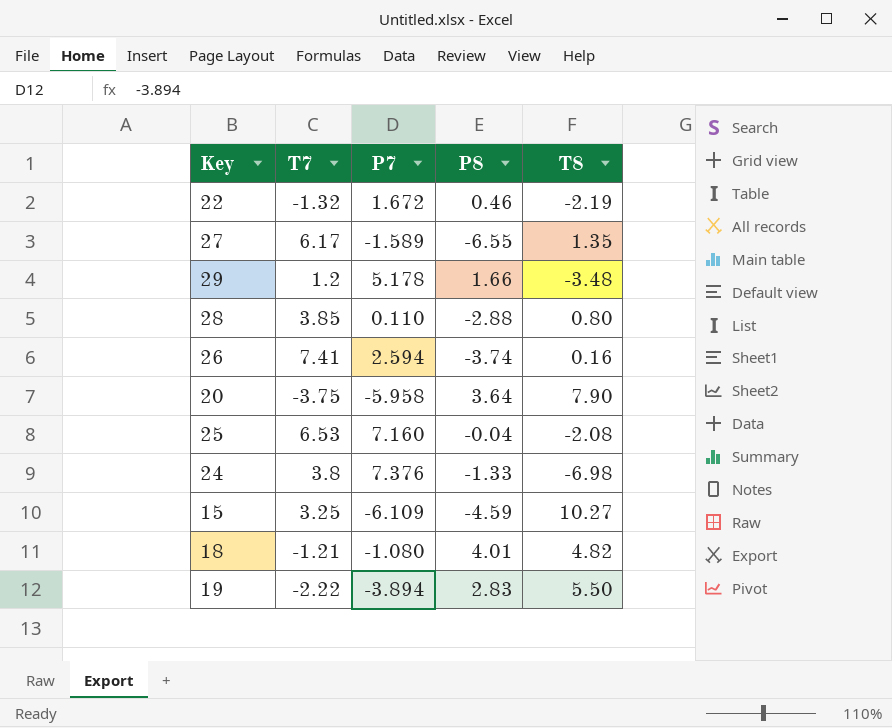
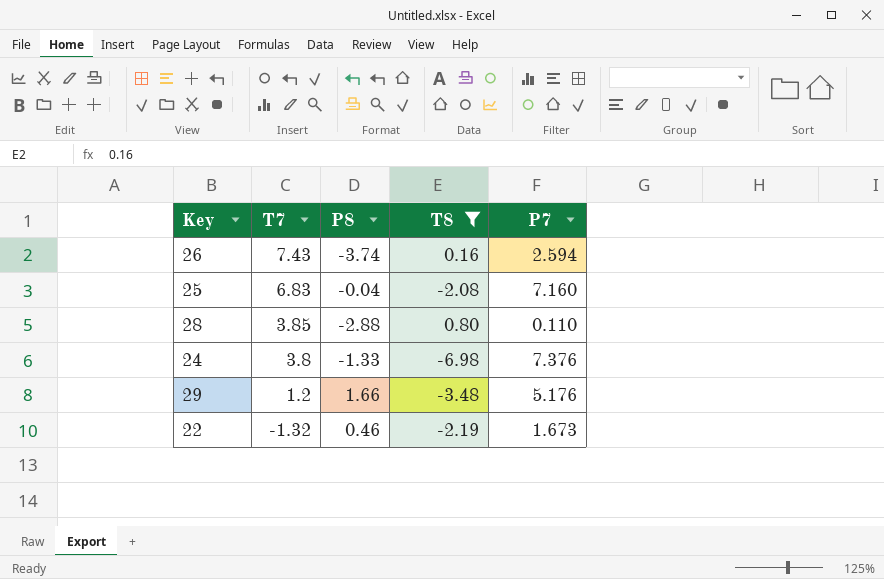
filter: none -> T8 <= 0.80
row order: none -> T7 descending
column P7 | position: 3 -> 5
26 | T7: 7.41 -> 7.43
25 | T7: 6.53 -> 6.83
29 | P7: 5.178 -> 5.176
22 | P7: 1.672 -> 1.673

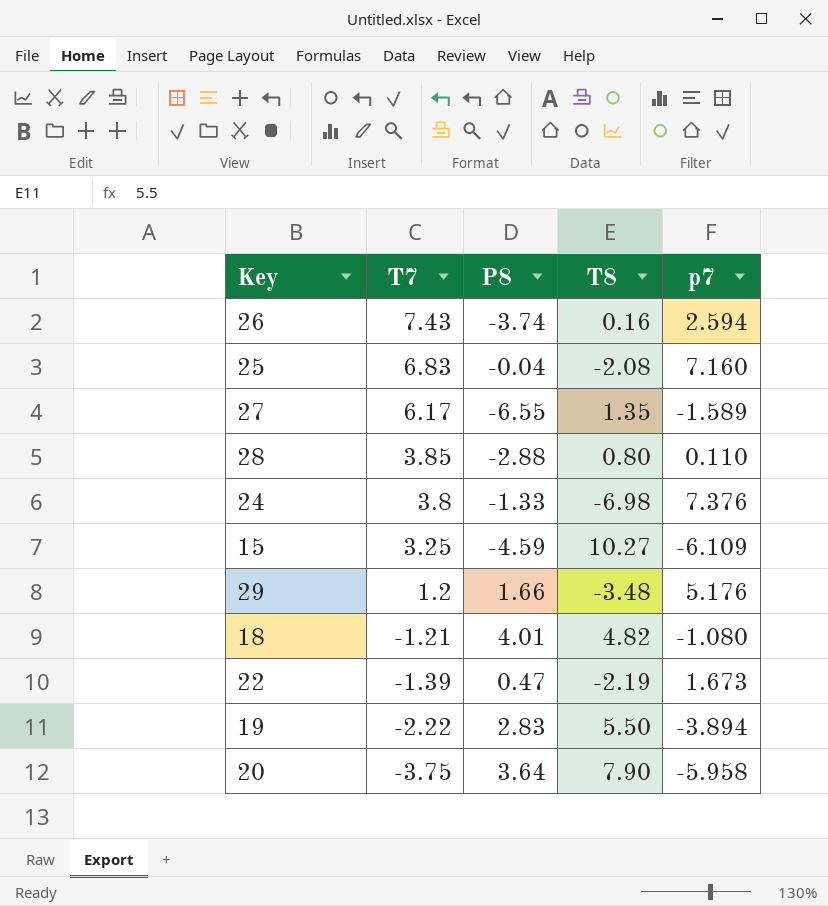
filter: T8 <= 0.80 -> none
column name: P7 -> p7
22 | T7: -1.32 -> -1.39
22 | P8: 0.46 -> 0.47

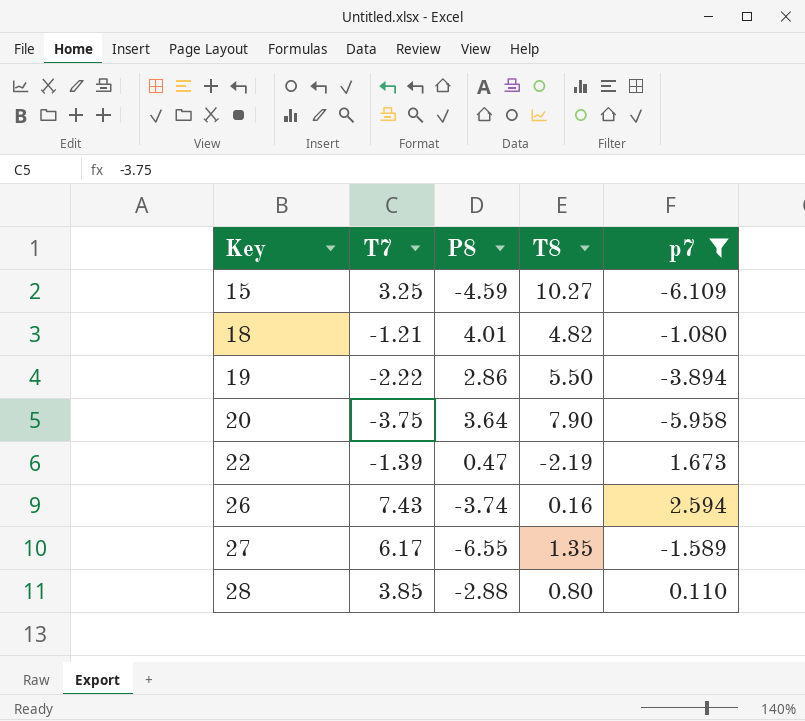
filter: none -> p7 <= 2.594
row order: T7 descending -> Key ascending
19 | P8: 2.83 -> 2.86

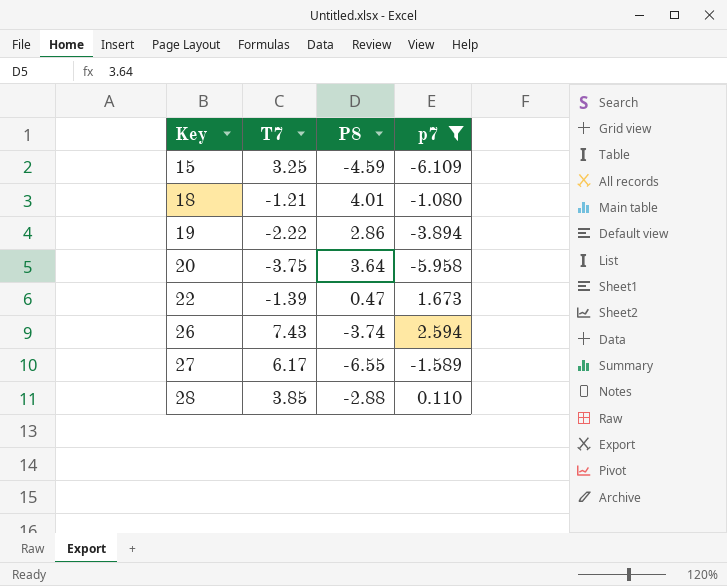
column T8 | position: 4 -> none

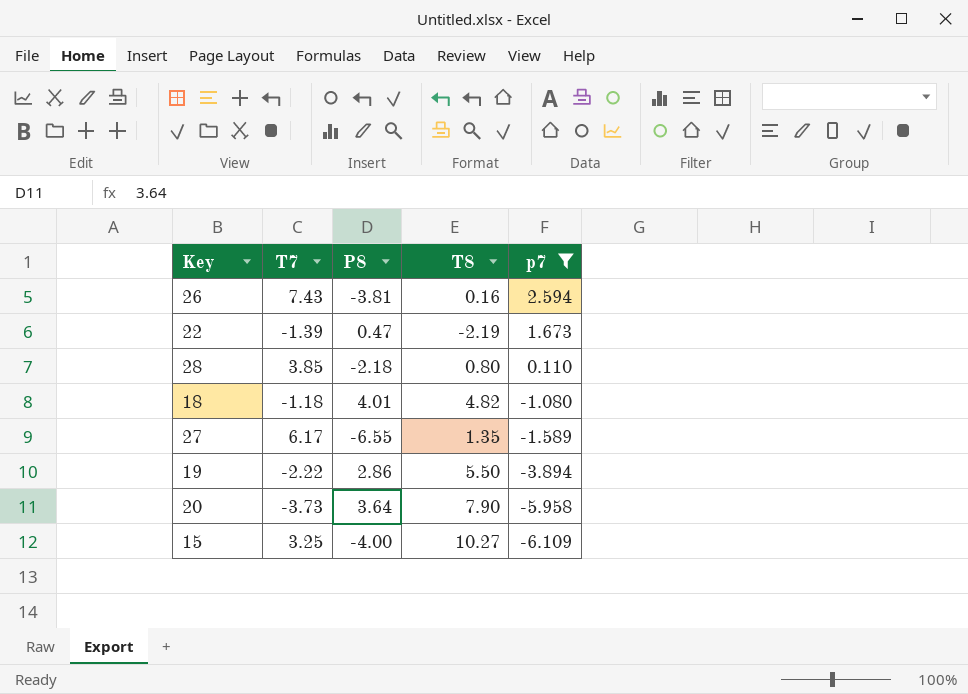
row order: Key ascending -> p7 descending
column T8 | position: none -> 4
26 | P8: -3.74 -> -3.81
28 | P8: -2.88 -> -2.18
18 | T7: -1.21 -> -1.18
20 | T7: -3.75 -> -3.73
15 | P8: -4.59 -> -4.00

